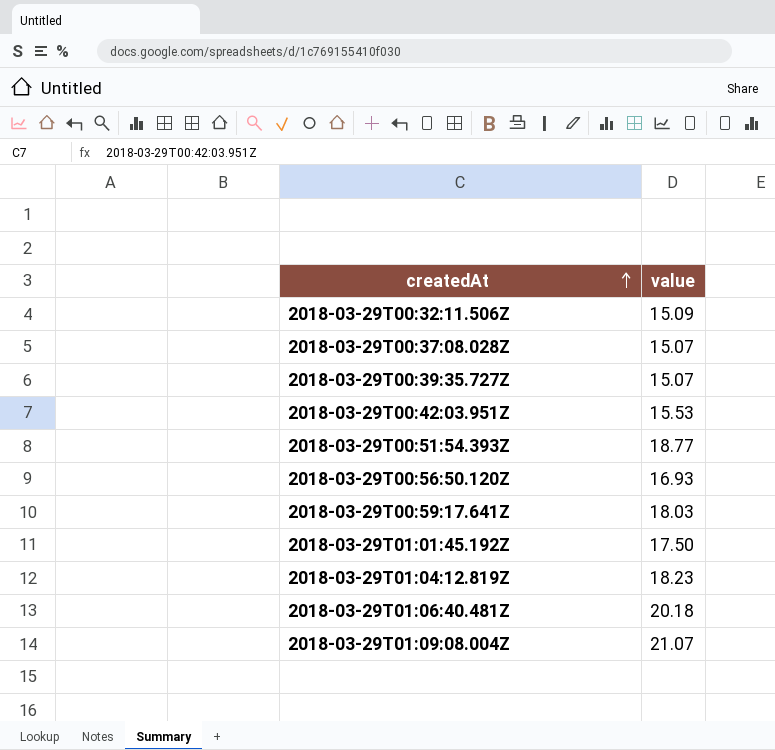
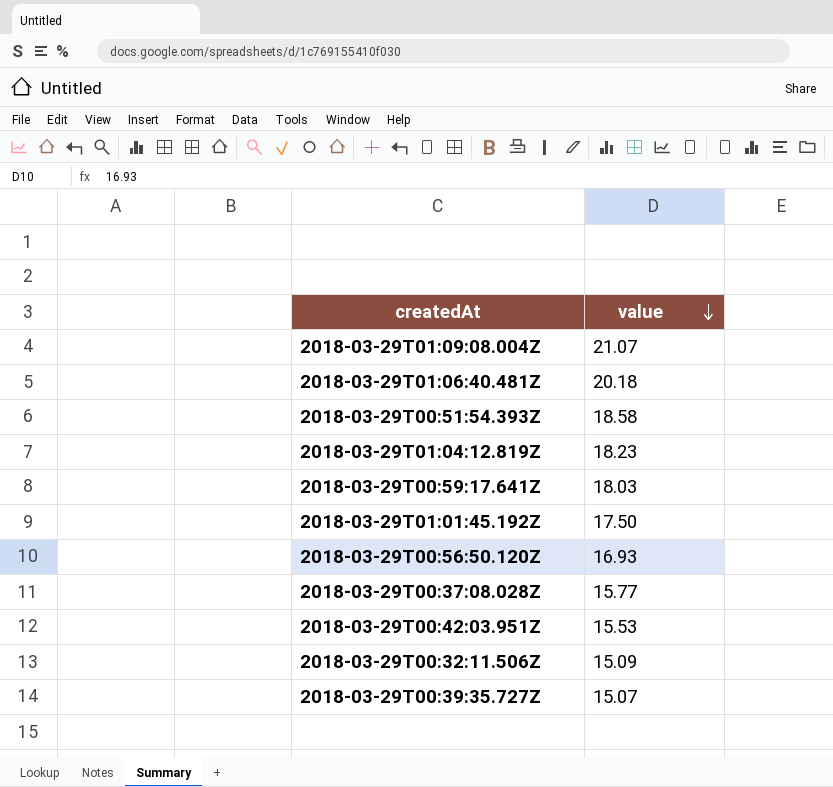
row order: createdAt ascending -> value descending
2018-03-29T00:51:54.393Z | value: 18.77 -> 18.58
2018-03-29T00:37:08.028Z | value: 15.07 -> 15.77

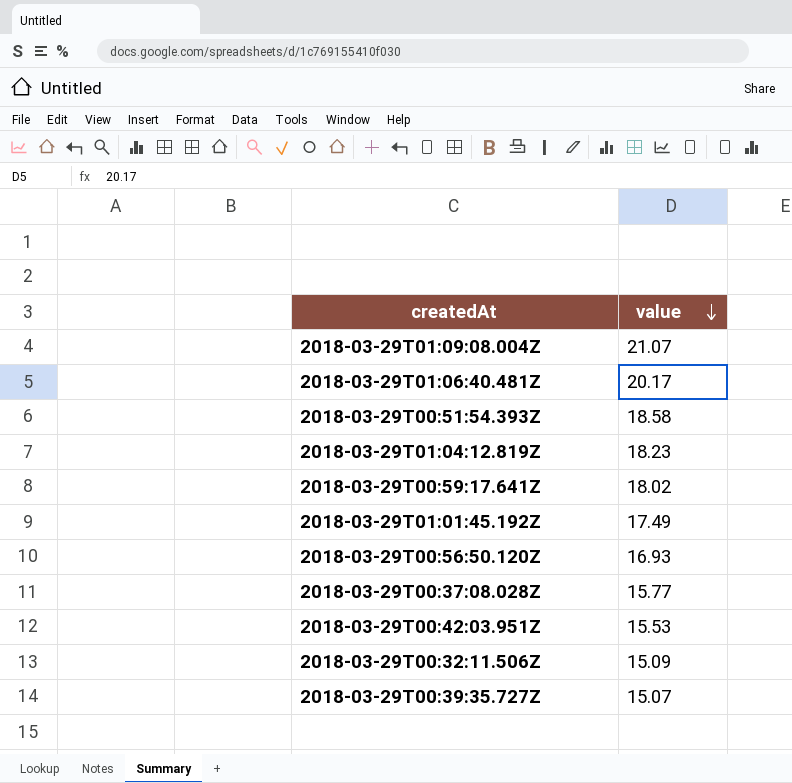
2018-03-29T01:06:40.481Z | value: 20.18 -> 20.17
2018-03-29T00:59:17.641Z | value: 18.03 -> 18.02
2018-03-29T01:01:45.192Z | value: 17.50 -> 17.49

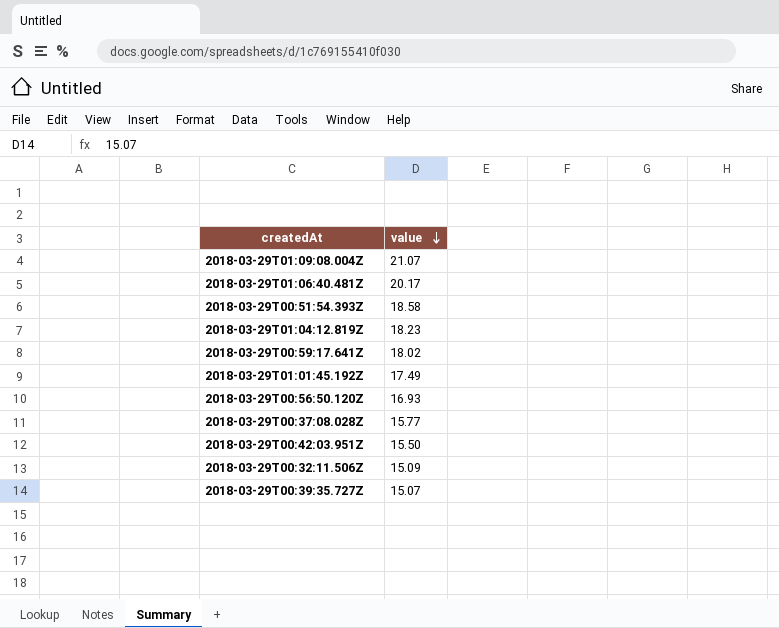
2018-03-29T00:42:03.951Z | value: 15.53 -> 15.50

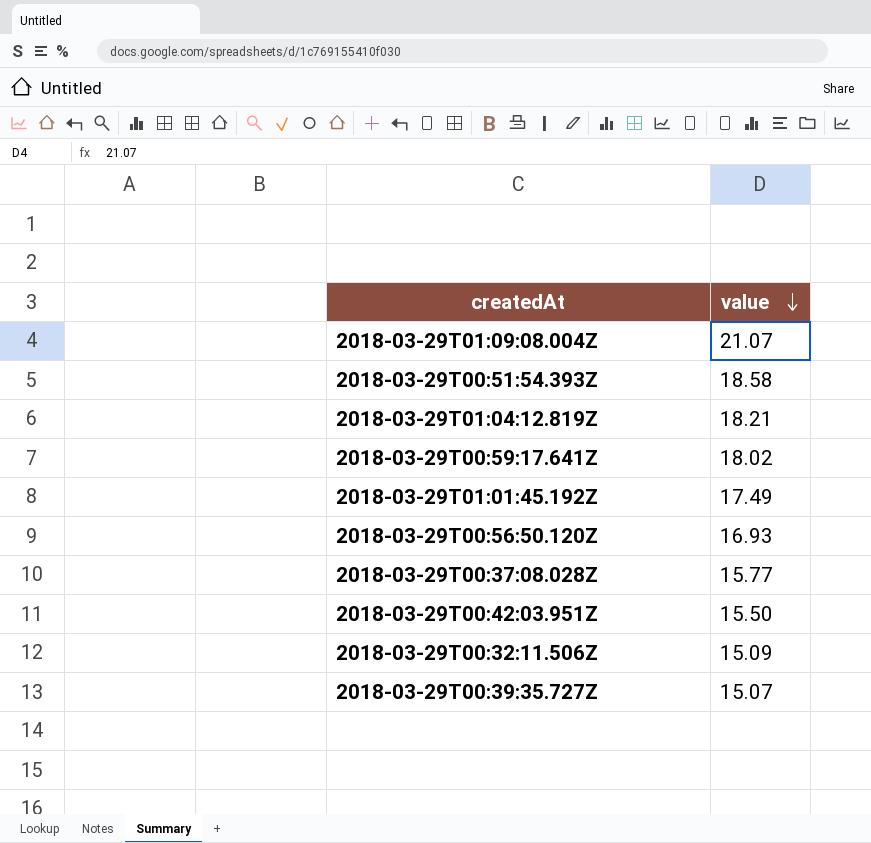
row 2018-03-29T01:06:40.481Z: 20.17 -> none
2018-03-29T01:04:12.819Z | value: 18.23 -> 18.21

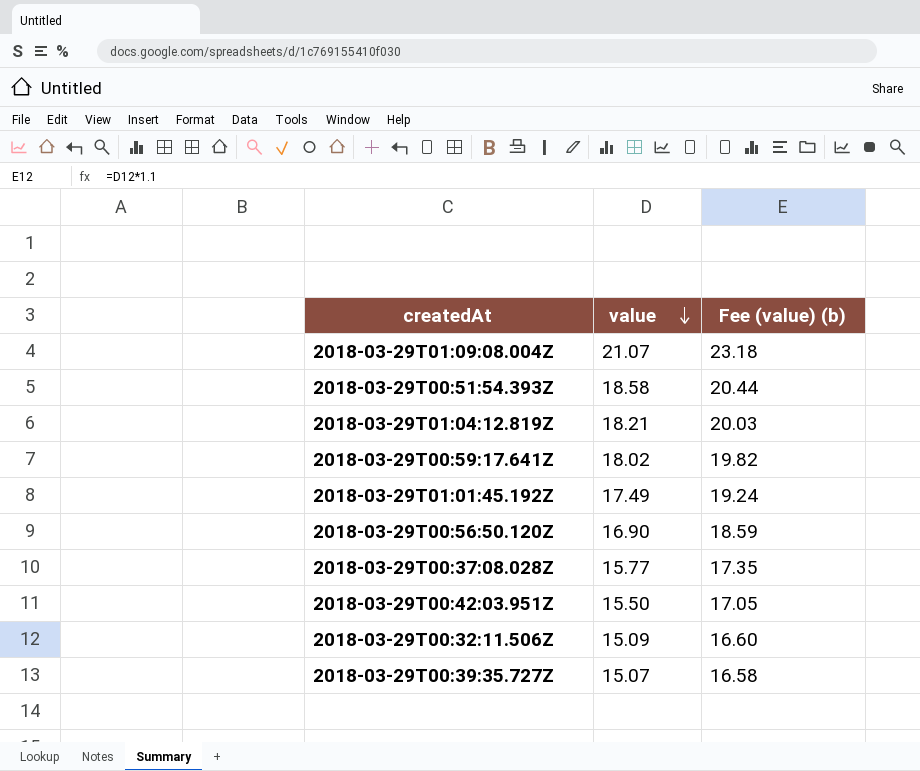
column Fee (value) (b) | formula: none -> [value] * 1.1
2018-03-29T00:56:50.120Z | value: 16.93 -> 16.90

